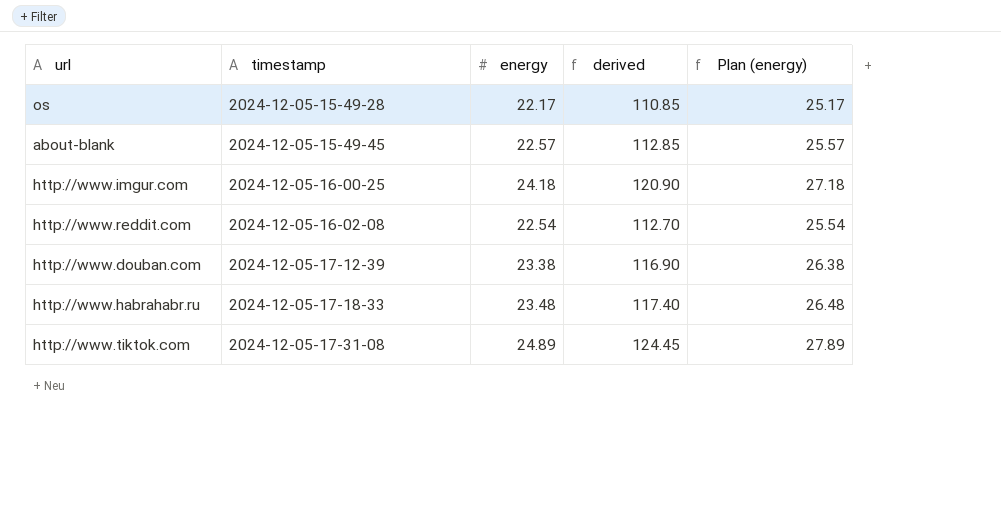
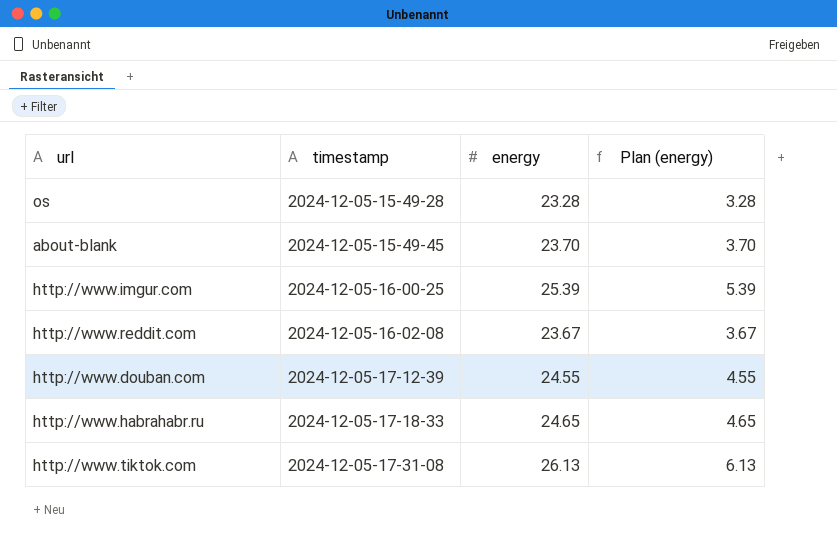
column derived | formula: [energy] * 5 -> none
column Plan (energy) | formula: [energy] + 3 -> [energy] - 20
os | energy: 22.17 -> 23.28
about-blank | energy: 22.57 -> 23.70
http://www.imgur.com | energy: 24.18 -> 25.39
http://www.reddit.com | energy: 22.54 -> 23.67
http://www.douban.com | energy: 23.38 -> 24.55
http://www.habrahabr.ru | energy: 23.48 -> 24.65
http://www.tiktok.com | energy: 24.89 -> 26.13

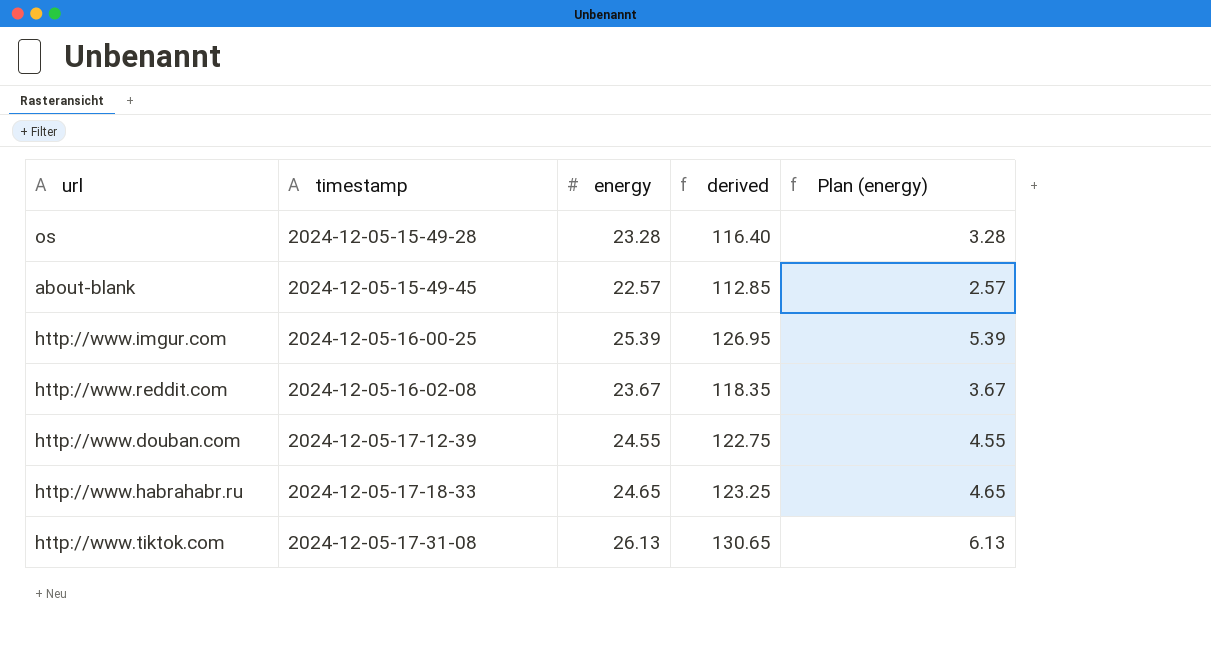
column derived | formula: none -> [energy] * 5
about-blank | energy: 23.70 -> 22.57
about-blank | Plan (energy): 3.70 -> 2.57

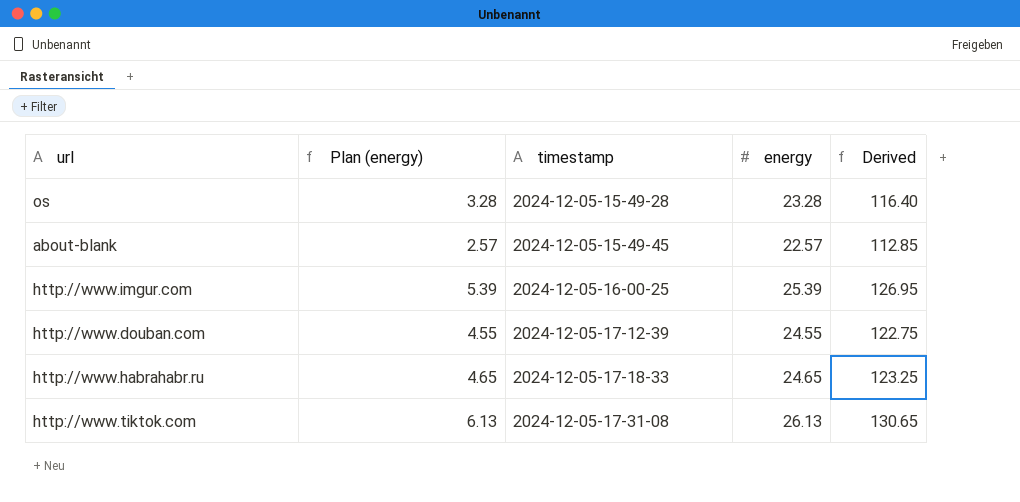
column Plan (energy) | position: 5 -> 2
column name: derived -> Derived
row http://www.reddit.com: 2024-12-05-16-02-08 | 23.67 | 118.35 | 3.67 -> none

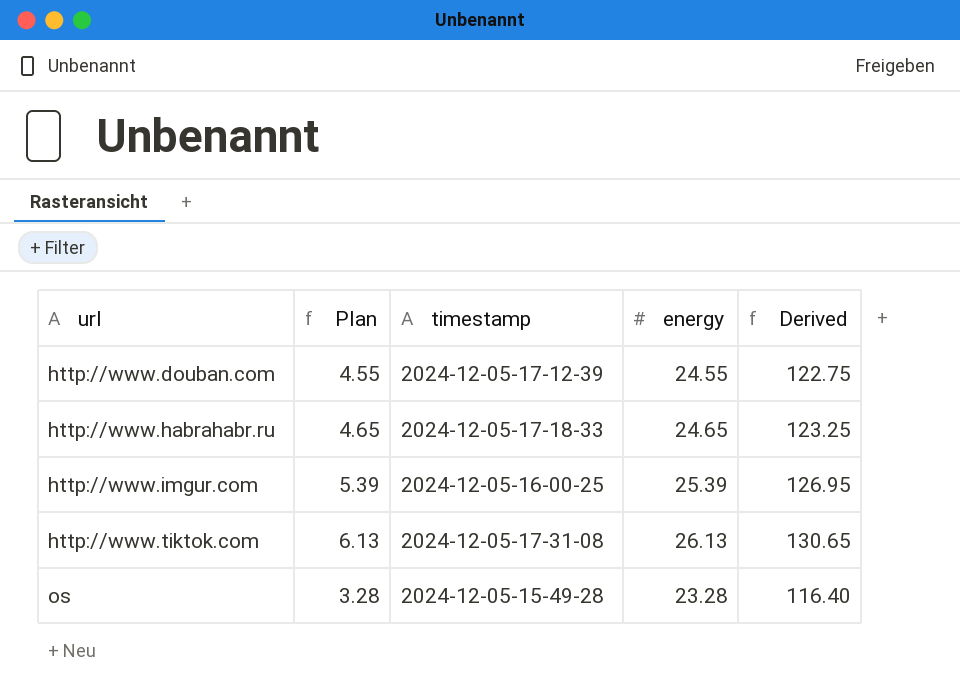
row order: timestamp ascending -> url ascending
column name: Plan (energy) -> Plan
row about-blank: 2.57 | 2024-12-05-15-49-45 | 22.57 | 112.85 -> none

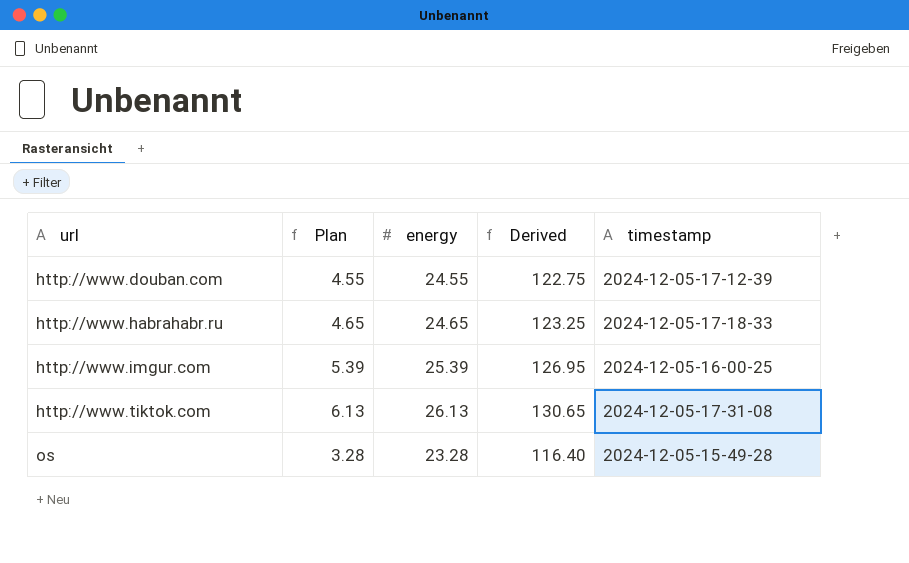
column timestamp | position: 3 -> 5

